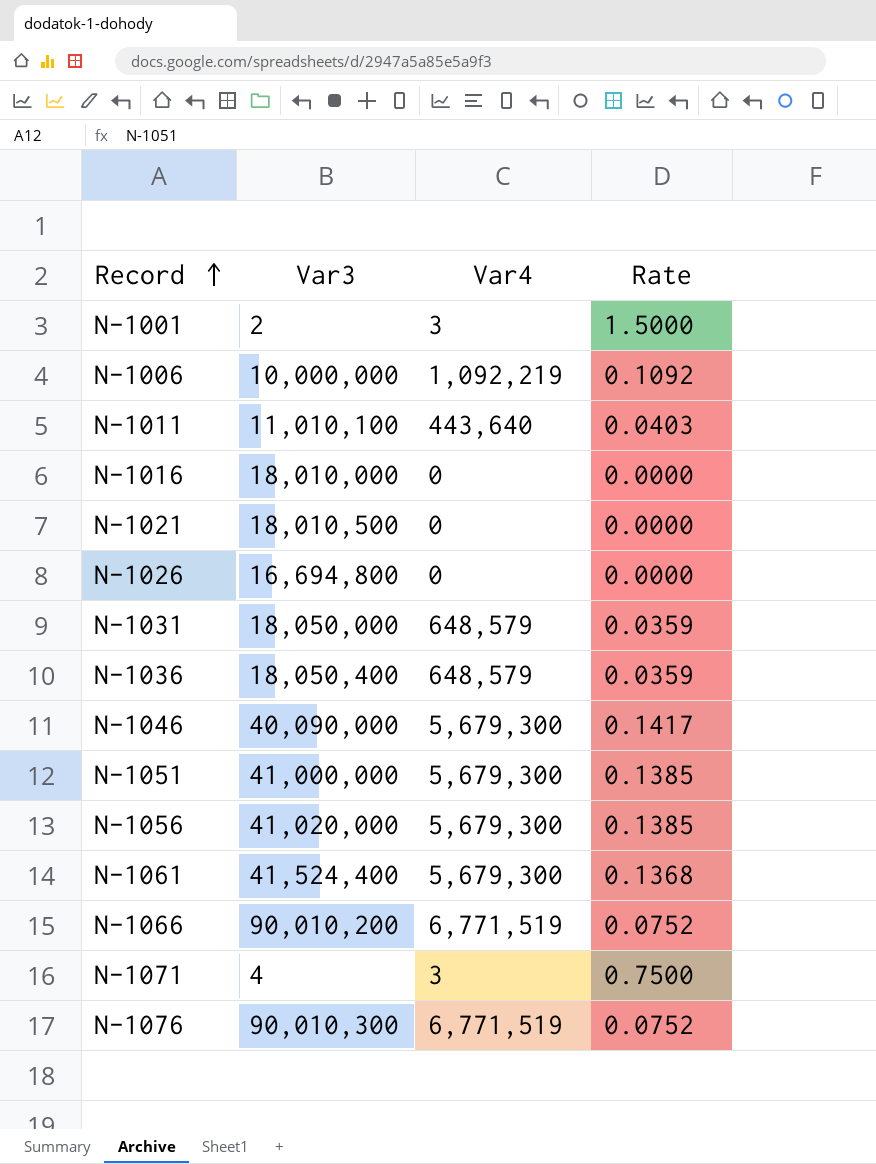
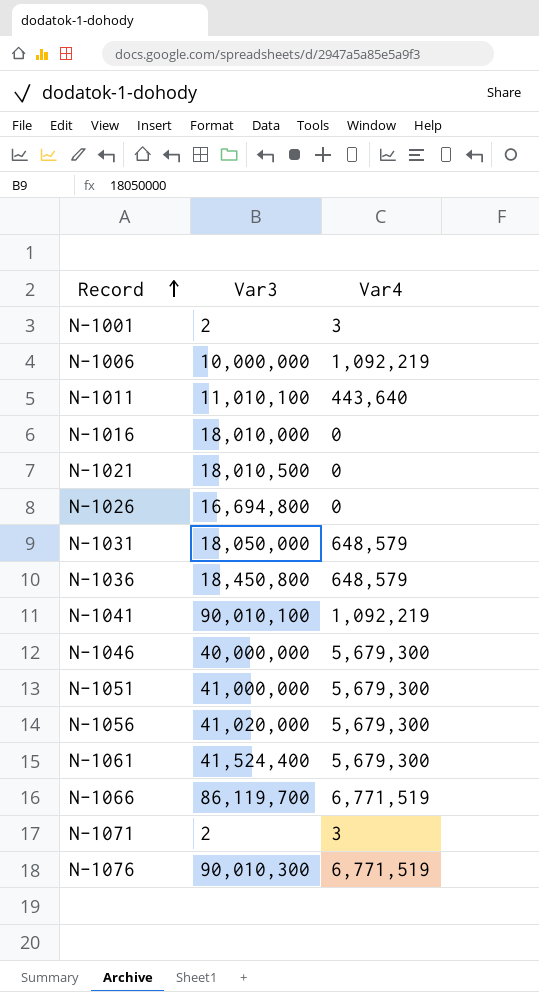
column Rate | formula: [Var4] / [Var3] -> none
N-1036 | Var3: 18,050,400 -> 18,450,800
row N-1041: none -> 90,010,100 | 1,092,219
N-1046 | Var3: 40,090,000 -> 40,000,000
N-1066 | Var3: 90,010,200 -> 86,119,700
N-1071 | Var3: 4 -> 2

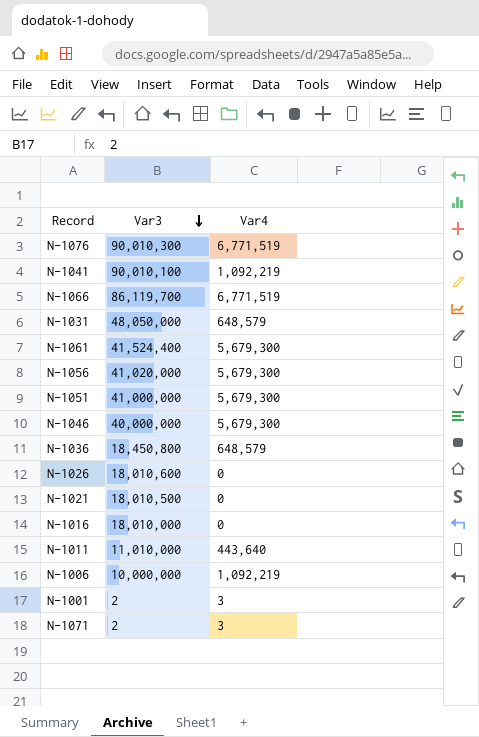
row order: Record ascending -> Var3 descending
N-1031 | Var3: 18,050,000 -> 48,050,000
N-1026 | Var3: 16,694,800 -> 18,010,600
N-1011 | Var3: 11,010,100 -> 11,010,000

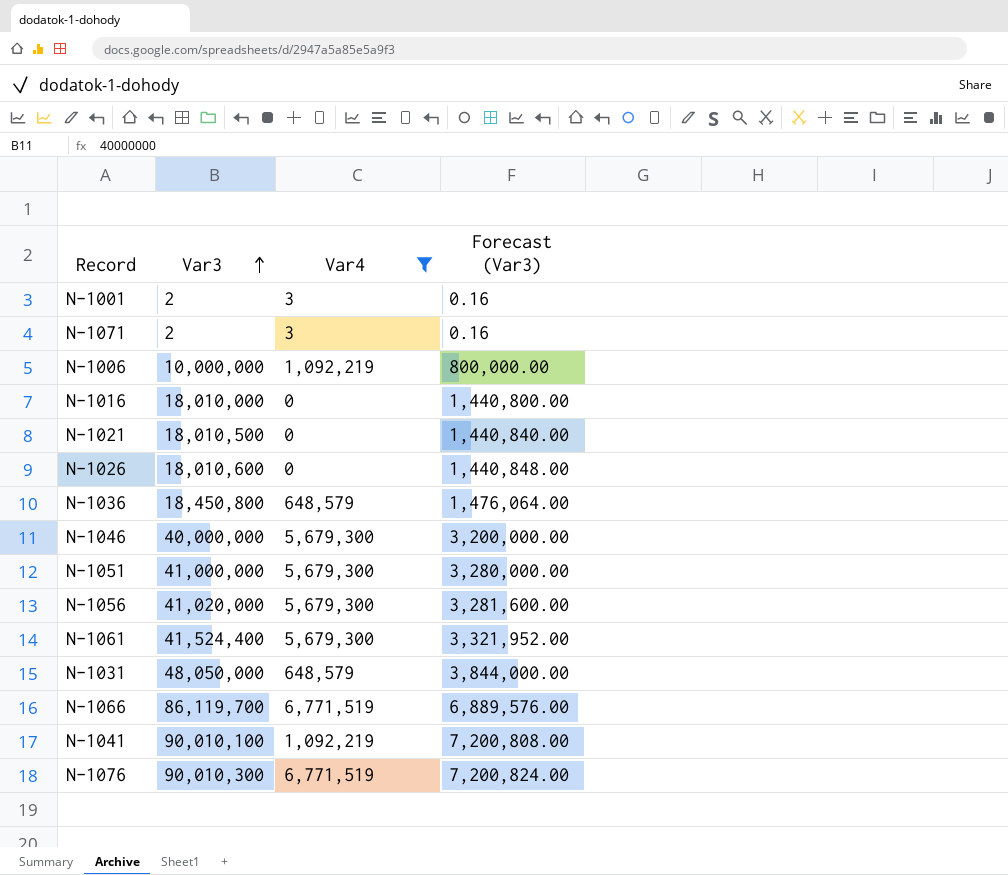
filter: none -> Var4 != 443,640
row order: Var3 descending -> Var3 ascending
column Forecast (Var3) | formula: none -> [Var3] * 0.08

